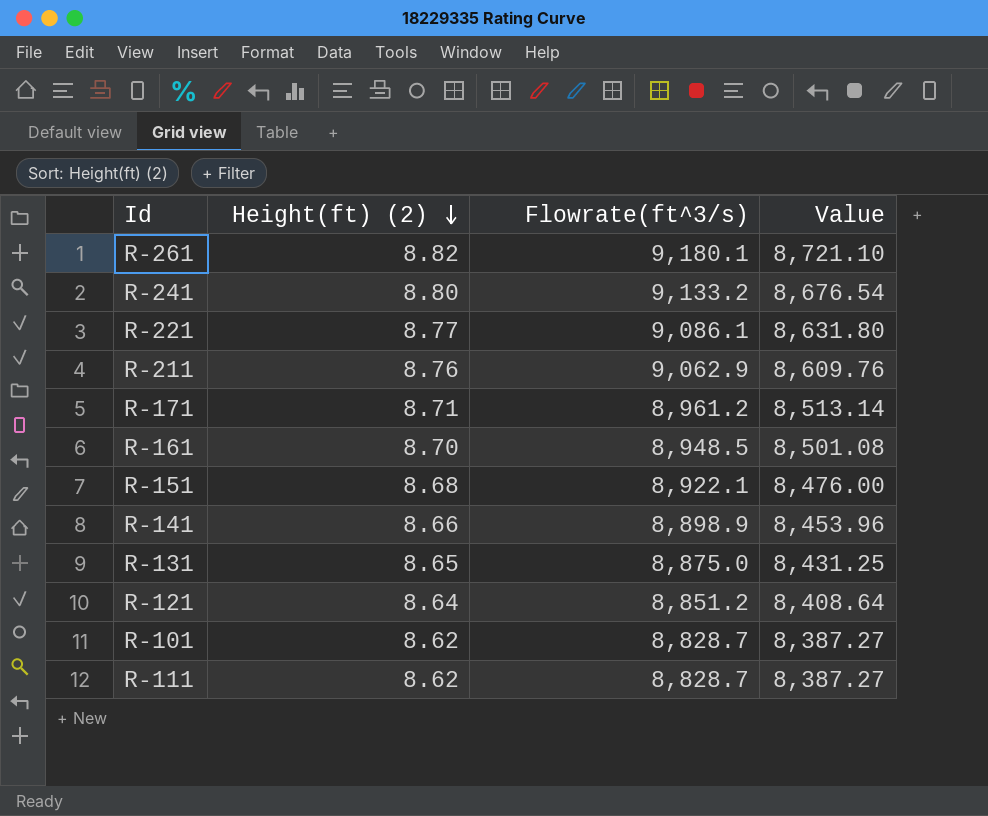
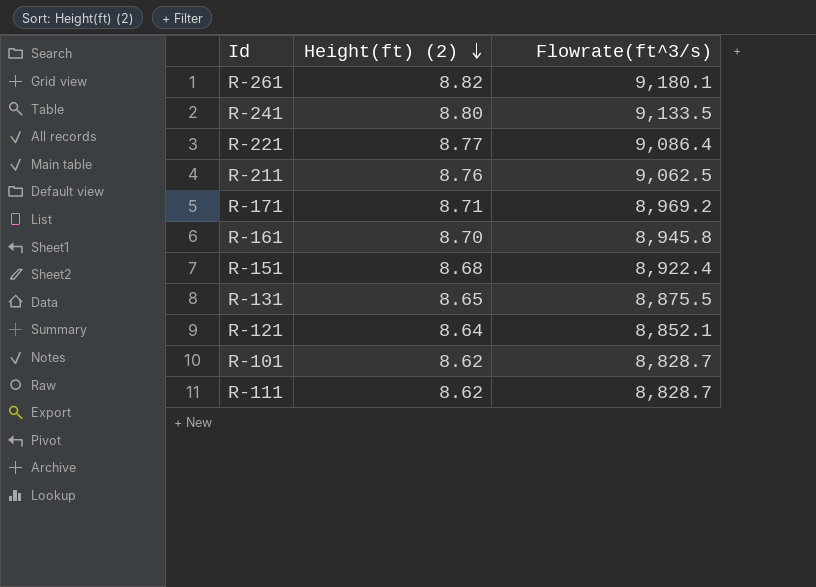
column Value | formula: [Flowrate(ft^3/s)] * 0.95 -> none
row R-141: 8.66 | 8,898.9 | 8,453.96 -> none
R-241 | Flowrate(ft^3/s): 9,133.2 -> 9,133.5
R-221 | Flowrate(ft^3/s): 9,086.1 -> 9,086.4
R-211 | Flowrate(ft^3/s): 9,062.9 -> 9,062.5
R-171 | Flowrate(ft^3/s): 8,961.2 -> 8,969.2
R-161 | Flowrate(ft^3/s): 8,948.5 -> 8,945.8
R-151 | Flowrate(ft^3/s): 8,922.1 -> 8,922.4
R-131 | Flowrate(ft^3/s): 8,875.0 -> 8,875.5
R-121 | Flowrate(ft^3/s): 8,851.2 -> 8,852.1

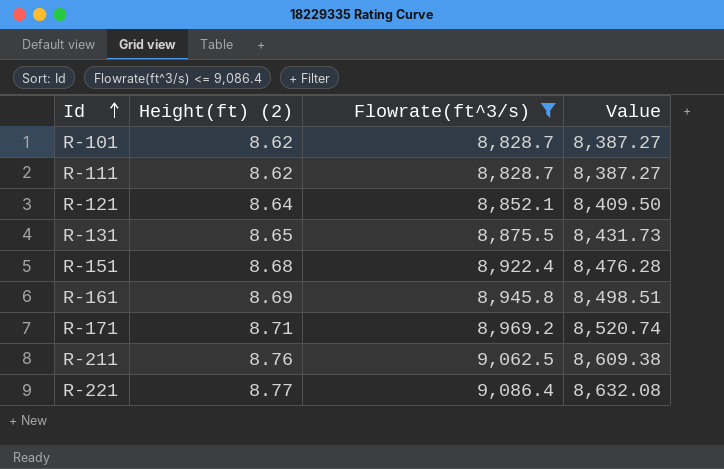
filter: none -> Flowrate(ft^3/s) <= 9,086.4
row order: Height(ft) (2) descending -> Id ascending
column Value | formula: none -> [Flowrate(ft^3/s)] * 0.95
R-161 | Height(ft) (2): 8.70 -> 8.69

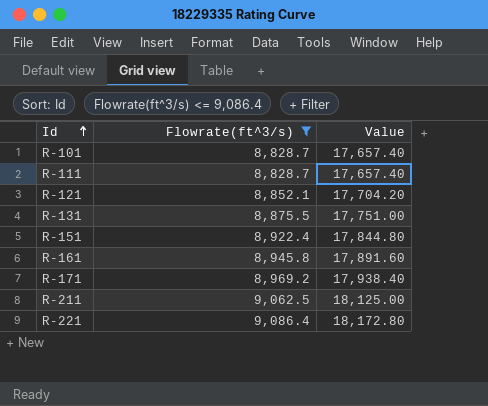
column Height(ft) (2) | position: 2 -> none
column Value | formula: [Flowrate(ft^3/s)] * 0.95 -> [Flowrate(ft^3/s)] * 2

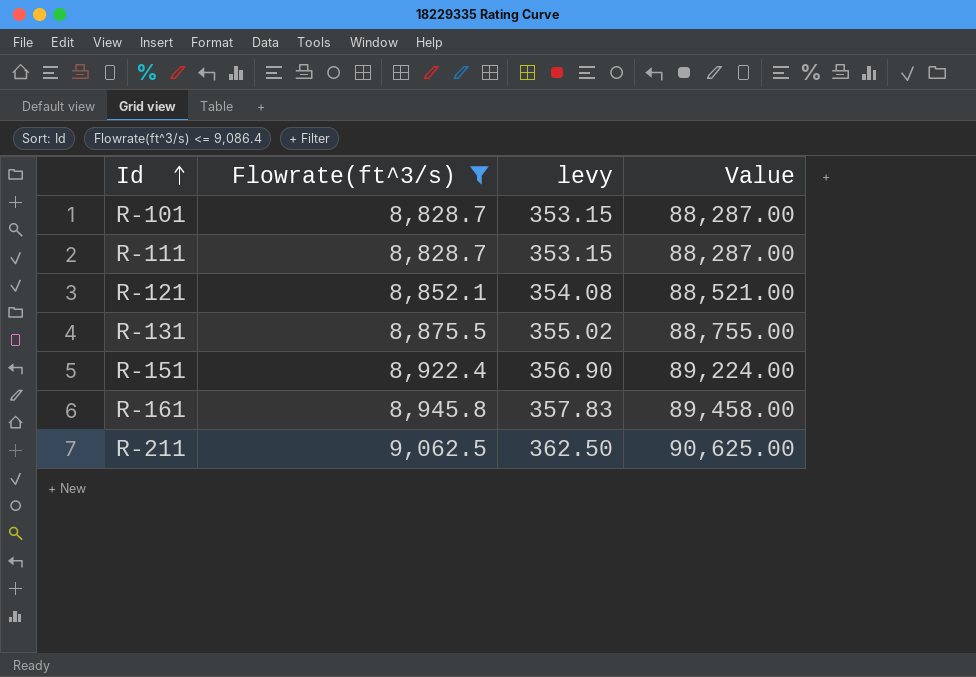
column levy | formula: none -> [Flowrate(ft^3/s)] * 0.04
column Value | formula: [Flowrate(ft^3/s)] * 2 -> [Flowrate(ft^3/s)] * 10
row R-171: 8,969.2 | 17,938.40 -> none
row R-221: 9,086.4 | 18,172.80 -> none

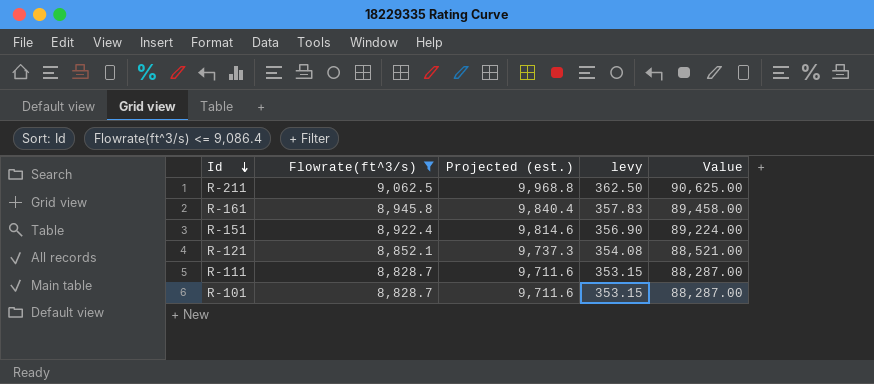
row order: Id ascending -> Id descending
column Projected (est.) | formula: none -> [Flowrate(ft^3/s)] * 1.1
row R-131: 8,875.5 | 355.02 | 88,755.00 -> none

